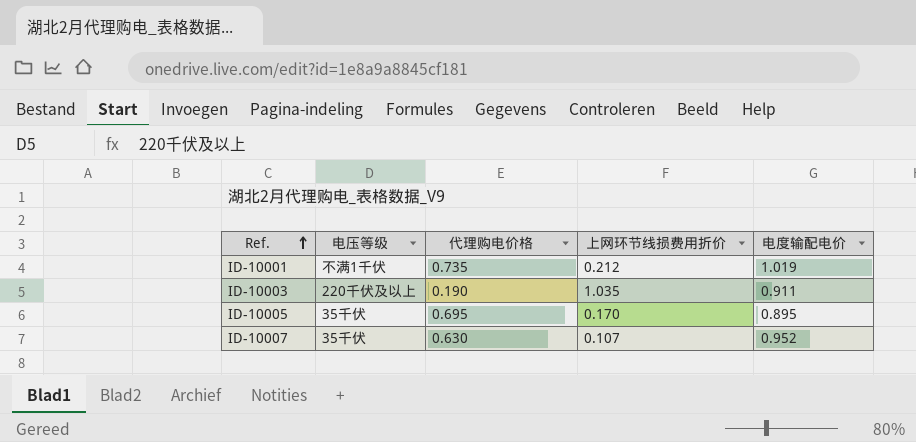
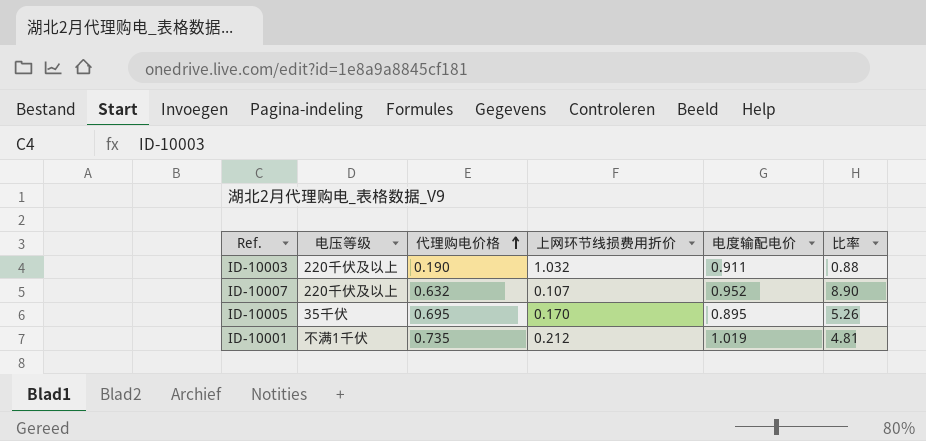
row order: Ref. ascending -> 代理购电价格 ascending
column 比率 | formula: none -> [电度输配电价] / [上网环节线损费用折价]
ID-10003 | 上网环节线损费用折价: 1.035 -> 1.032
ID-10007 | 电压等级: 35千伏 -> 220千伏及以上
ID-10007 | 代理购电价格: 0.630 -> 0.632

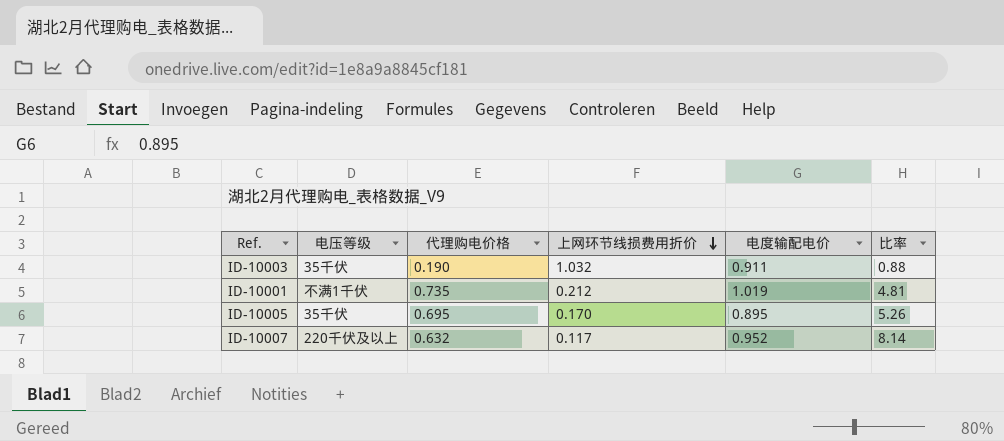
row order: 代理购电价格 ascending -> 上网环节线损费用折价 descending
ID-10003 | 电压等级: 220千伏及以上 -> 35千伏
ID-10007 | 上网环节线损费用折价: 0.107 -> 0.117
ID-10007 | 比率: 8.90 -> 8.14

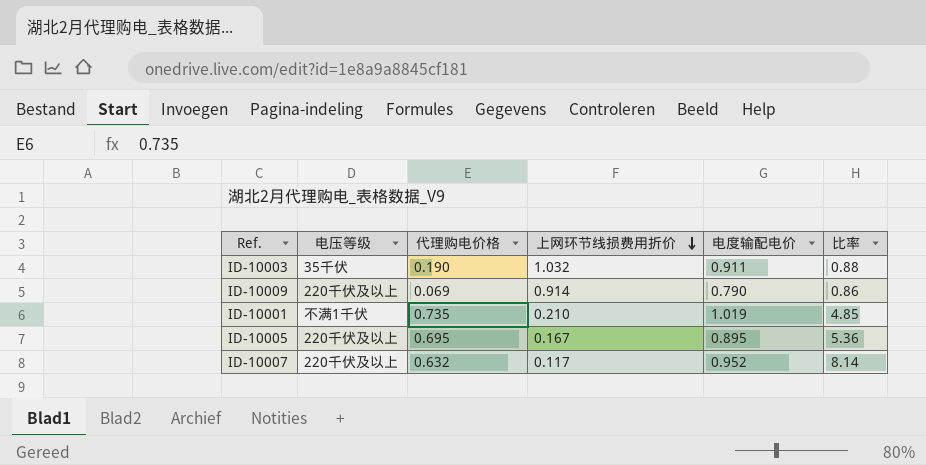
row ID-10009: none -> 220千伏及以上 | 0.069 | 0.914 | 0.790 | 0.86
ID-10001 | 上网环节线损费用折价: 0.212 -> 0.210
ID-10001 | 比率: 4.81 -> 4.85
ID-10005 | 电压等级: 35千伏 -> 220千伏及以上
ID-10005 | 上网环节线损费用折价: 0.170 -> 0.167
ID-10005 | 比率: 5.26 -> 5.36

